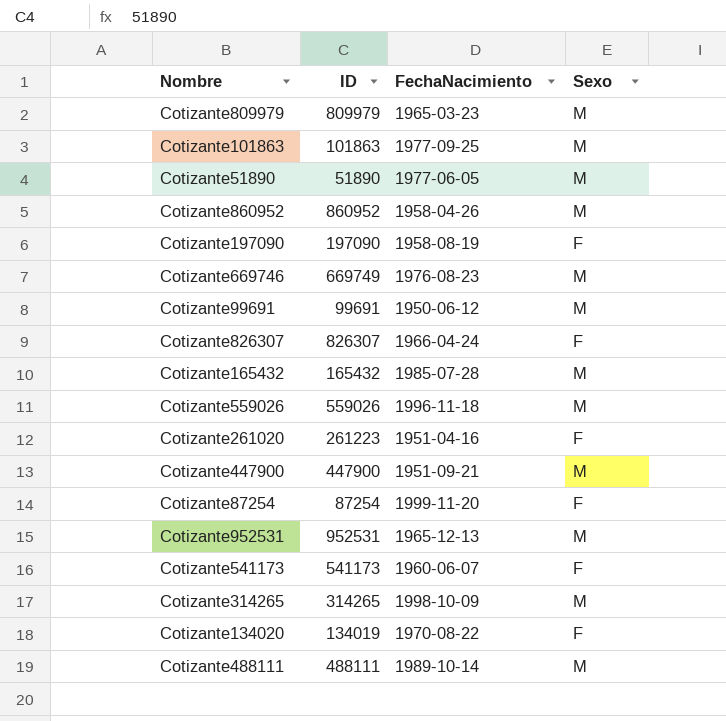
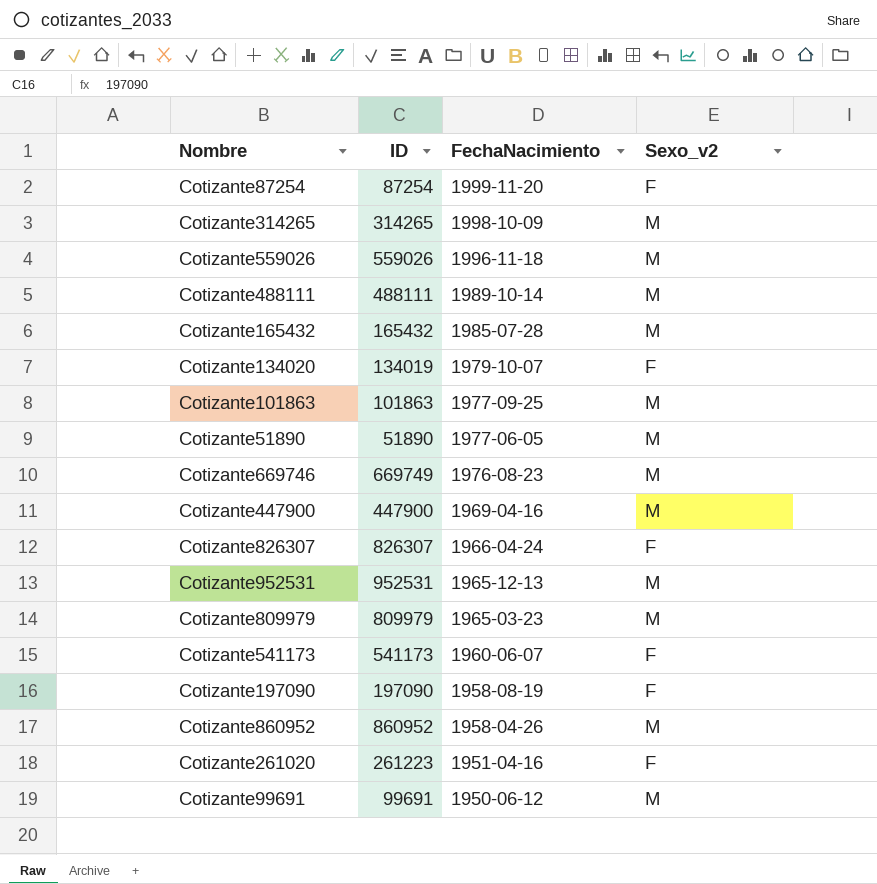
row order: none -> FechaNacimiento descending
column name: Sexo -> Sexo_v2
Cotizante134020 | FechaNacimiento: 1970-08-22 -> 1979-10-07
Cotizante447900 | FechaNacimiento: 1951-09-21 -> 1969-04-16

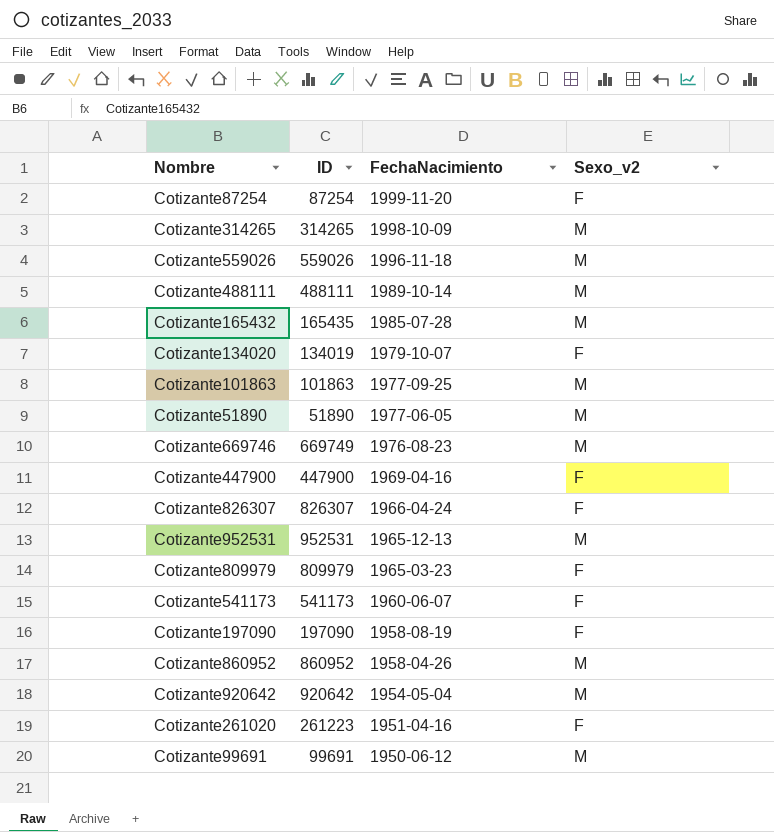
Cotizante165432 | ID: 165432 -> 165435
Cotizante447900 | Sexo_v2: M -> F
Cotizante809979 | Sexo_v2: M -> F
row Cotizante920642: none -> 920642 | 1954-05-04 | M

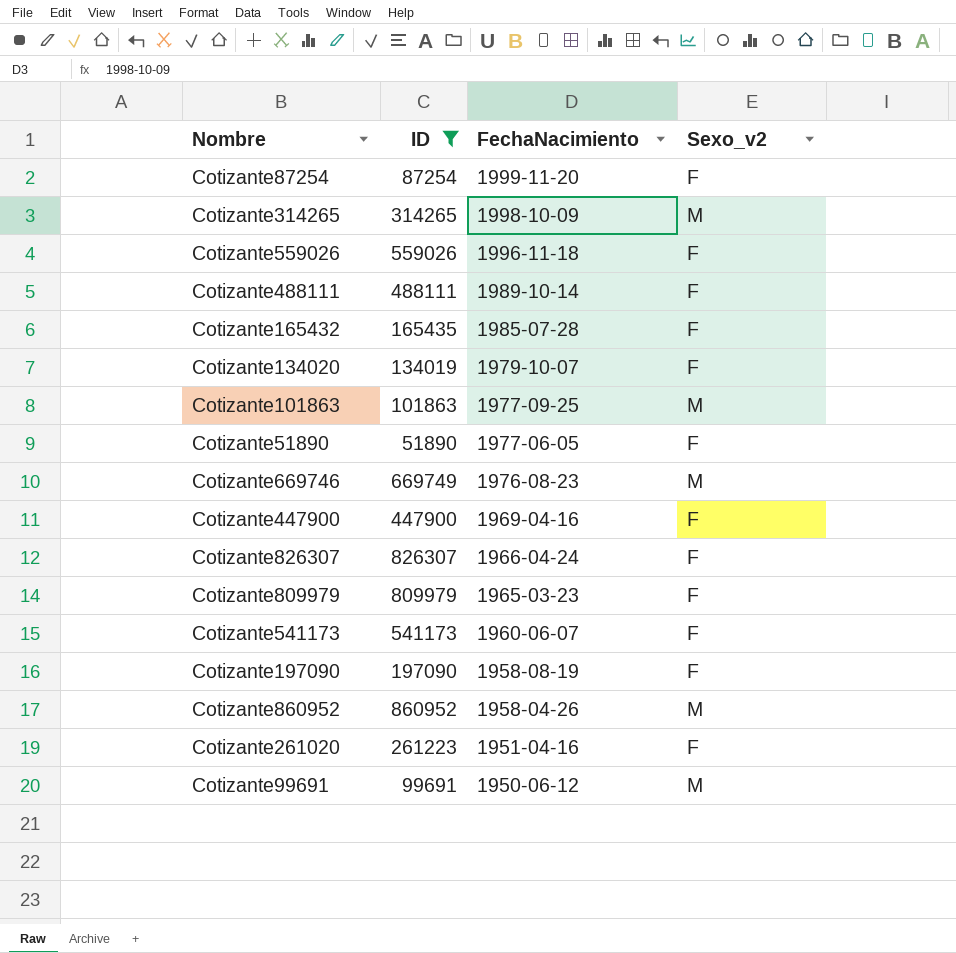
filter: none -> ID <= 860952
Cotizante559026 | Sexo_v2: M -> F
Cotizante488111 | Sexo_v2: M -> F
Cotizante165432 | Sexo_v2: M -> F
Cotizante51890 | Sexo_v2: M -> F

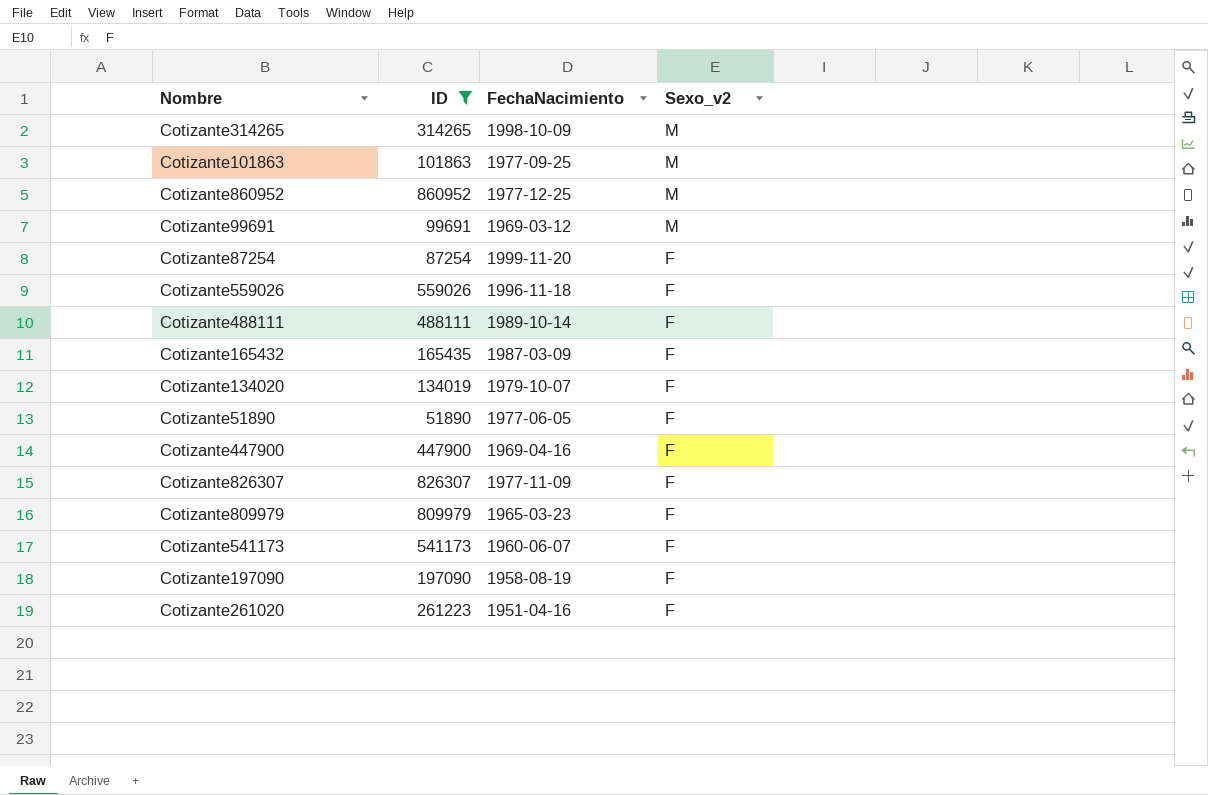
row order: FechaNacimiento descending -> Sexo_v2 descending
row Cotizante669746: 669749 | 1976-08-23 | M -> none
Cotizante860952 | FechaNacimiento: 1958-04-26 -> 1977-12-25
Cotizante99691 | FechaNacimiento: 1950-06-12 -> 1969-03-12
Cotizante165432 | FechaNacimiento: 1985-07-28 -> 1987-03-09
Cotizante826307 | FechaNacimiento: 1966-04-24 -> 1977-11-09

